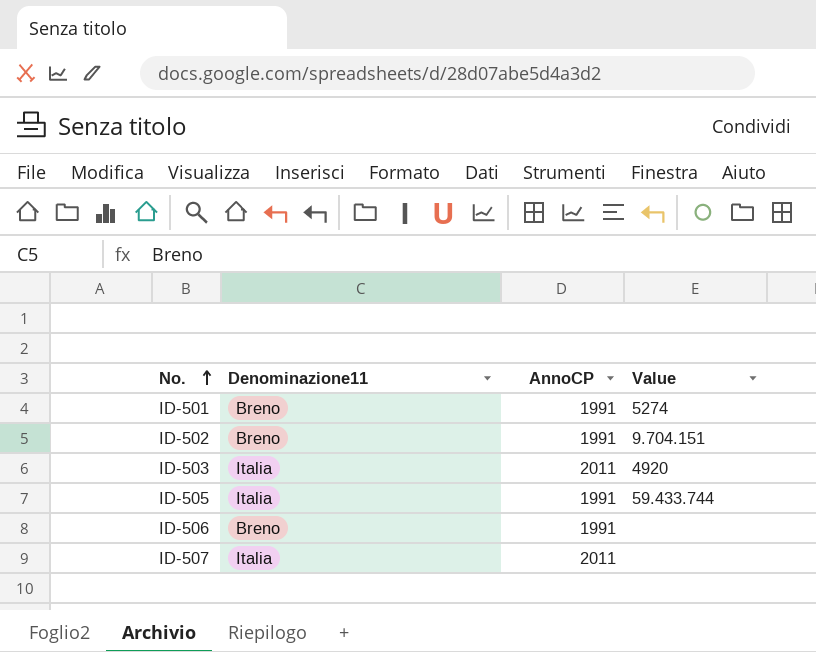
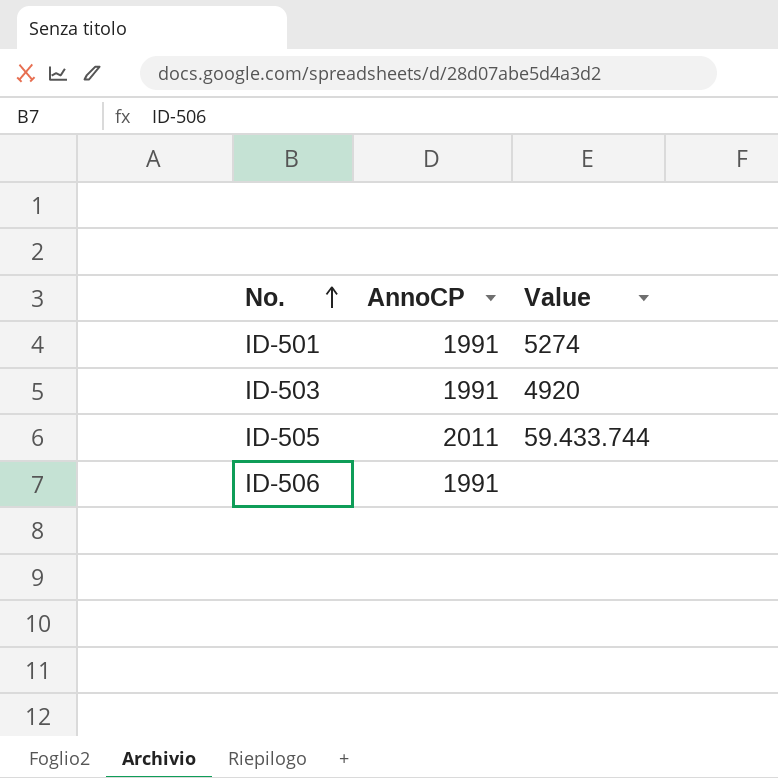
column Denominazione11 | position: 2 -> none
row ID-502: Breno | 1991 | 9.704.151 -> none
row ID-507: Italia | 2011 | none -> none
ID-503 | AnnoCP: 2011 -> 1991
ID-505 | AnnoCP: 1991 -> 2011

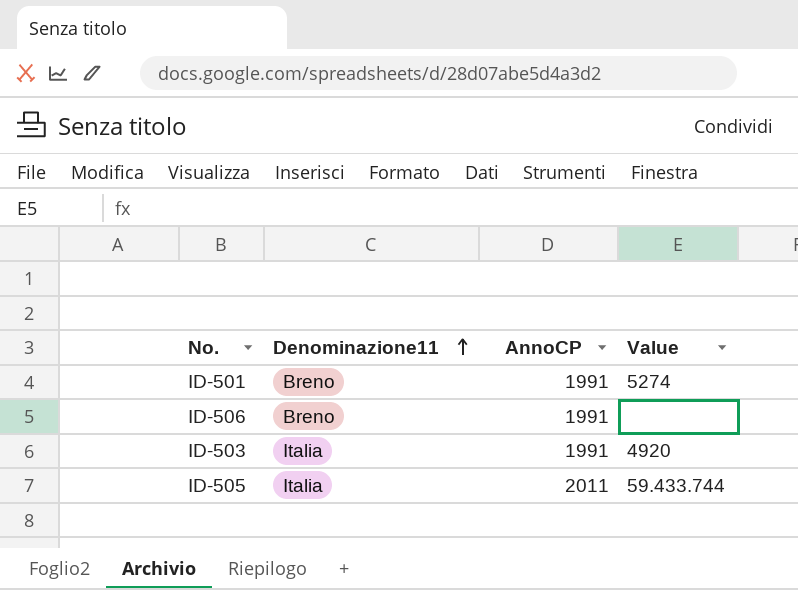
row order: No. ascending -> Denominazione11 ascending
column Denominazione11 | position: none -> 2

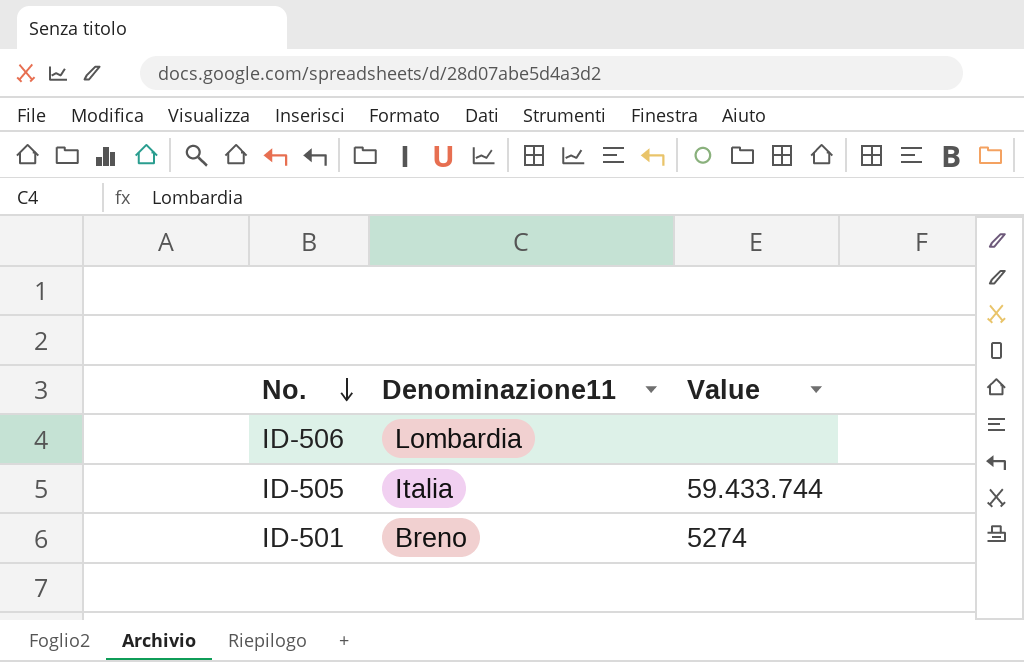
row order: Denominazione11 ascending -> No. descending
column AnnoCP | position: 3 -> none
row ID-503: Italia | 1991 | 4920 -> none
ID-506 | Denominazione11: Breno -> Lombardia

